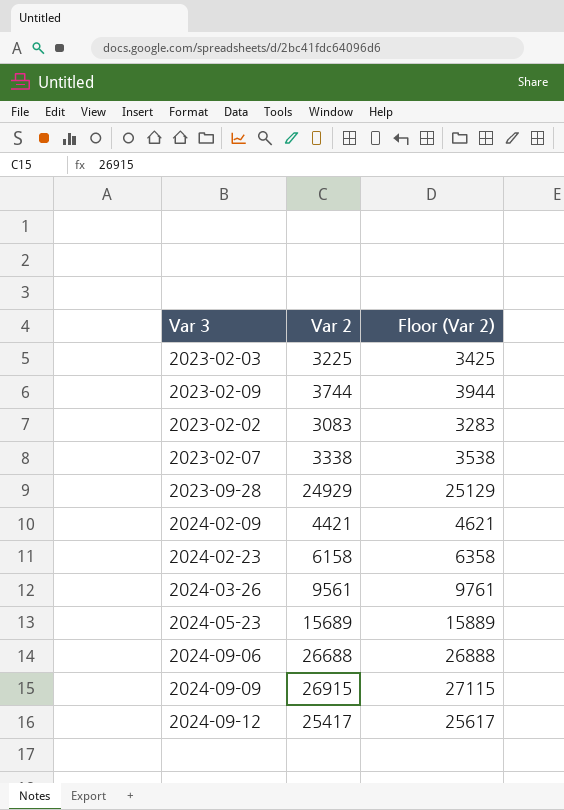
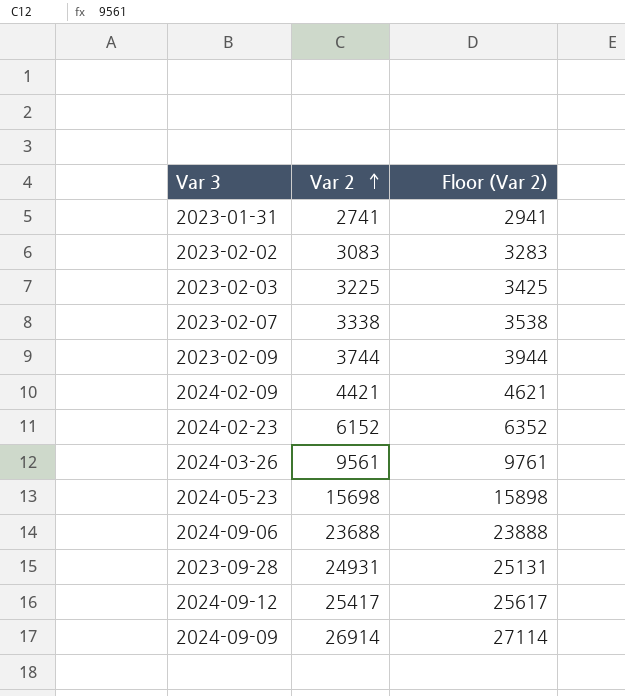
row order: none -> Var 2 ascending
row 2023-01-31: none -> 2741 | 2941
2024-02-23 | Var 2: 6158 -> 6152
2024-02-23 | Floor (Var 2): 6358 -> 6352
2024-05-23 | Var 2: 15689 -> 15698
2024-05-23 | Floor (Var 2): 15889 -> 15898
2024-09-06 | Var 2: 26688 -> 23688
2024-09-06 | Floor (Var 2): 26888 -> 23888
2023-09-28 | Var 2: 24929 -> 24931
2023-09-28 | Floor (Var 2): 25129 -> 25131
2024-09-09 | Var 2: 26915 -> 26914
2024-09-09 | Floor (Var 2): 27115 -> 27114

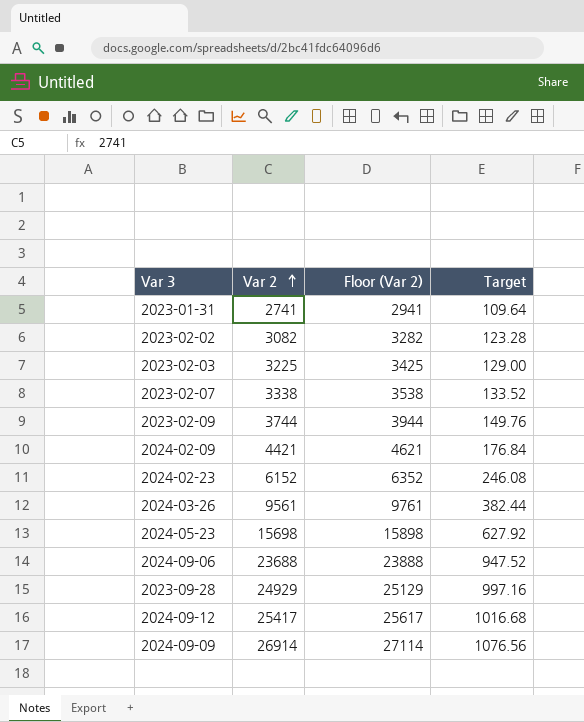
column Target | formula: none -> [Var 2] * 0.04
2023-02-02 | Var 2: 3083 -> 3082
2023-02-02 | Floor (Var 2): 3283 -> 3282
2023-09-28 | Var 2: 24931 -> 24929
2023-09-28 | Floor (Var 2): 25131 -> 25129

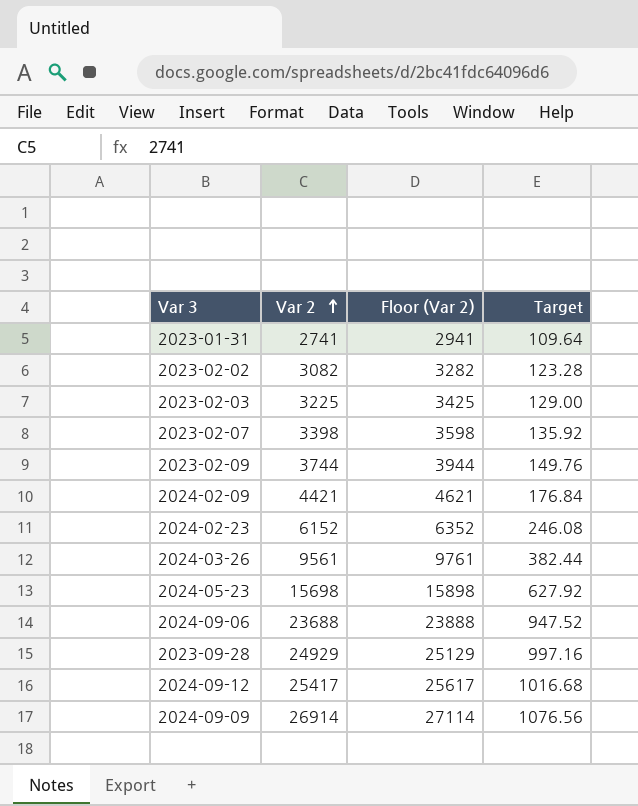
2023-02-07 | Var 2: 3338 -> 3398
2023-02-07 | Floor (Var 2): 3538 -> 3598
2023-02-07 | Target: 133.52 -> 135.92

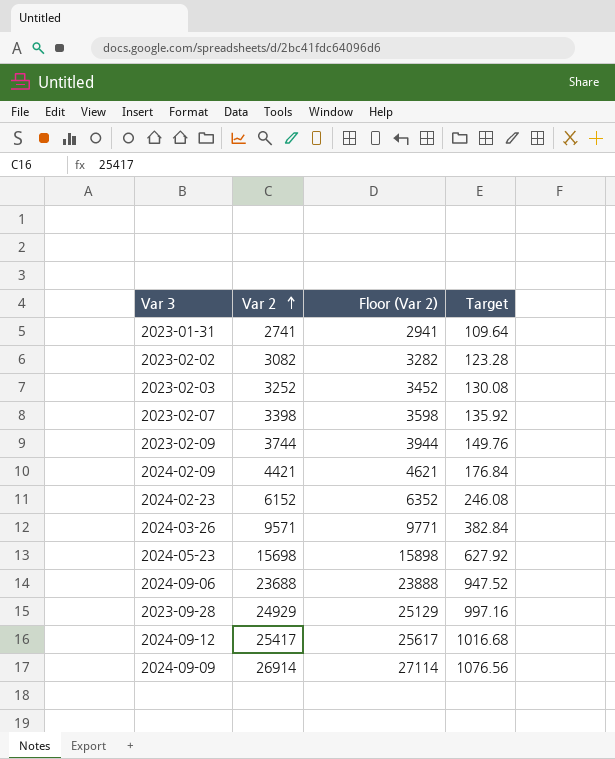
2023-02-03 | Var 2: 3225 -> 3252
2023-02-03 | Floor (Var 2): 3425 -> 3452
2023-02-03 | Target: 129.00 -> 130.08
2024-03-26 | Var 2: 9561 -> 9571
2024-03-26 | Floor (Var 2): 9761 -> 9771
2024-03-26 | Target: 382.44 -> 382.84

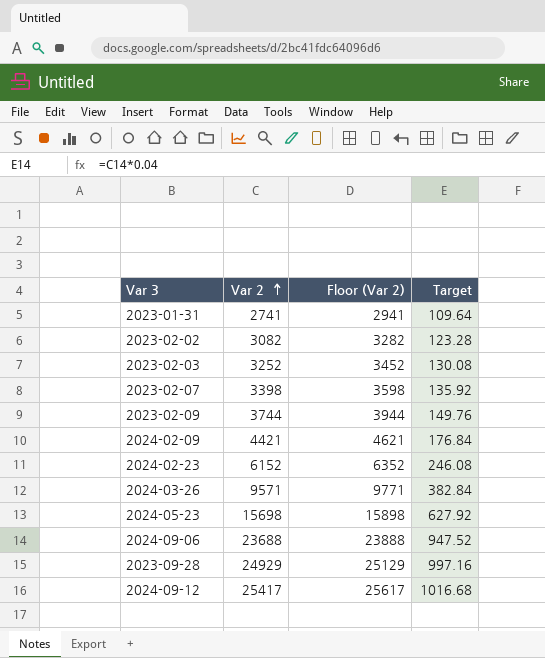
row 2024-09-09: 26914 | 27114 | 1076.56 -> none

